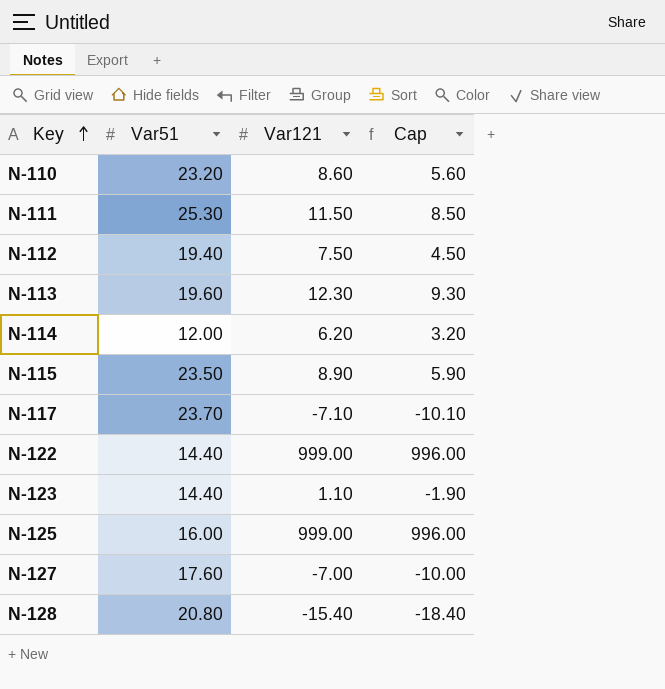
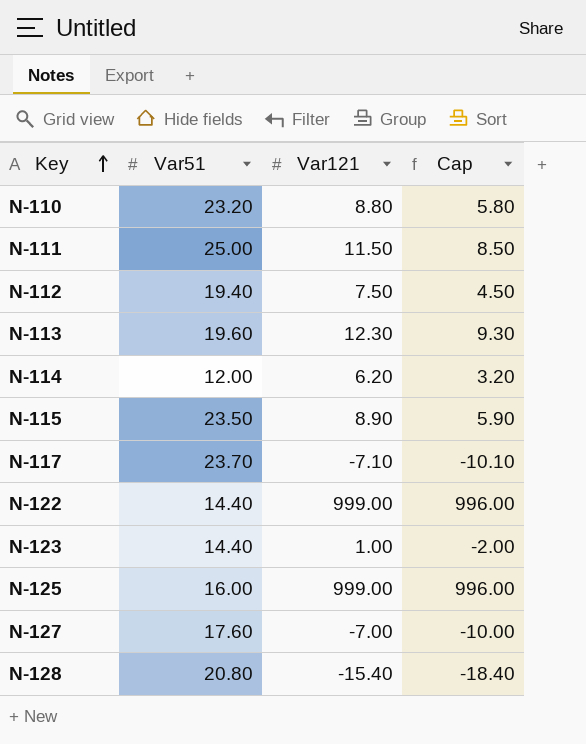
N-110 | Var121: 8.60 -> 8.80
N-110 | Cap: 5.60 -> 5.80
N-111 | Var51: 25.30 -> 25.00
N-123 | Var121: 1.10 -> 1.00
N-123 | Cap: -1.90 -> -2.00

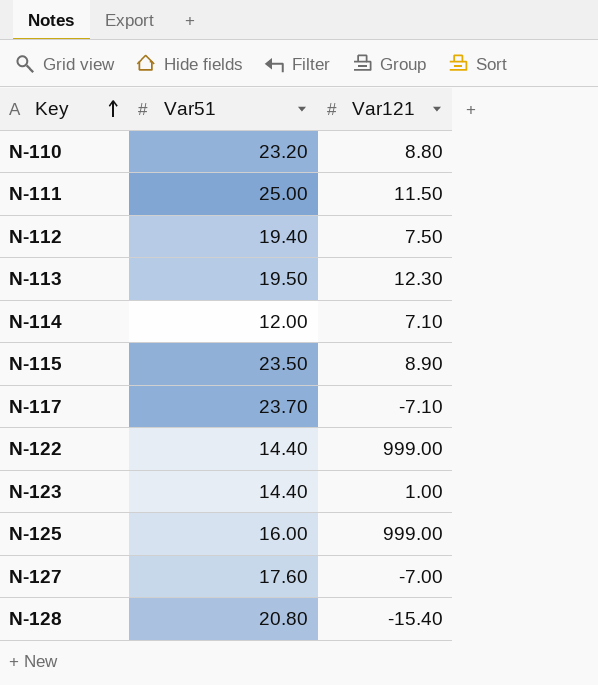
column Cap | formula: [Var121] - 3 -> none
N-113 | Var51: 19.60 -> 19.50
N-114 | Var121: 6.20 -> 7.10

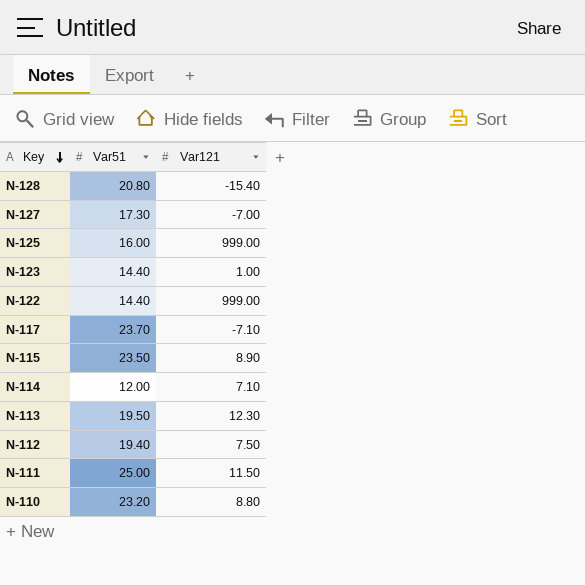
row order: Key ascending -> Key descending
N-127 | Var51: 17.60 -> 17.30

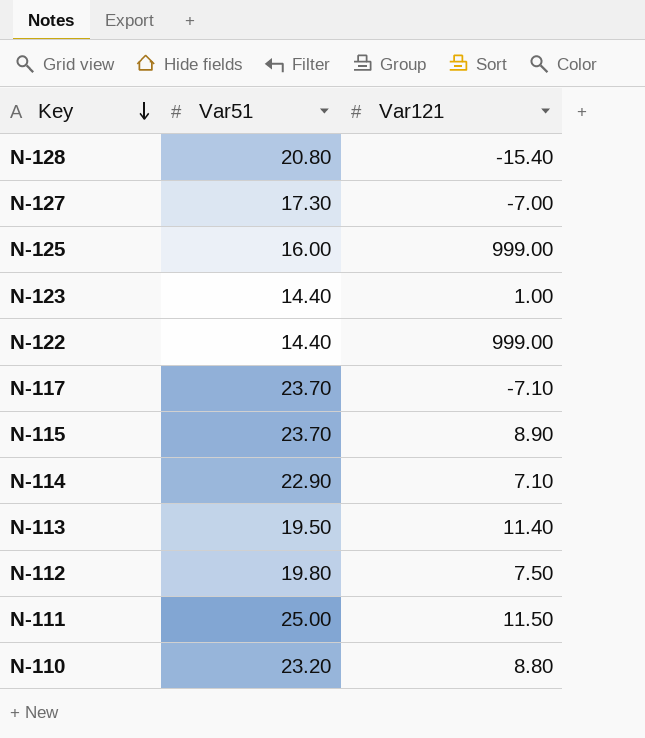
N-115 | Var51: 23.50 -> 23.70
N-114 | Var51: 12.00 -> 22.90
N-113 | Var121: 12.30 -> 11.40
N-112 | Var51: 19.40 -> 19.80

